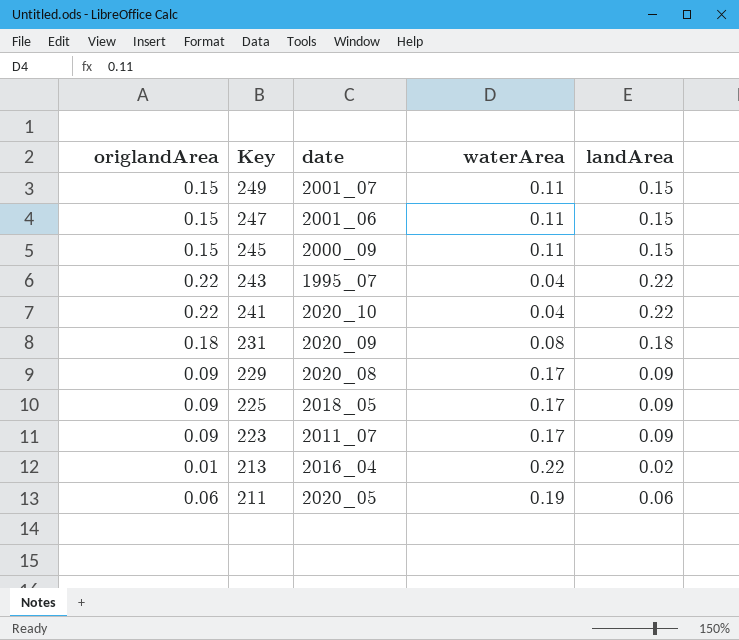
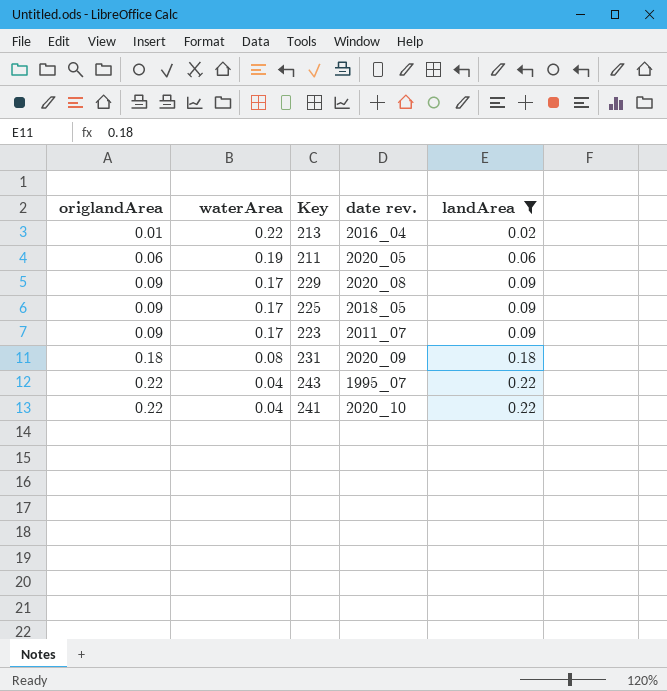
filter: none -> landArea != 0.15
row order: Key descending -> origlandArea ascending
column waterArea | position: 4 -> 2
column name: date -> date rev.

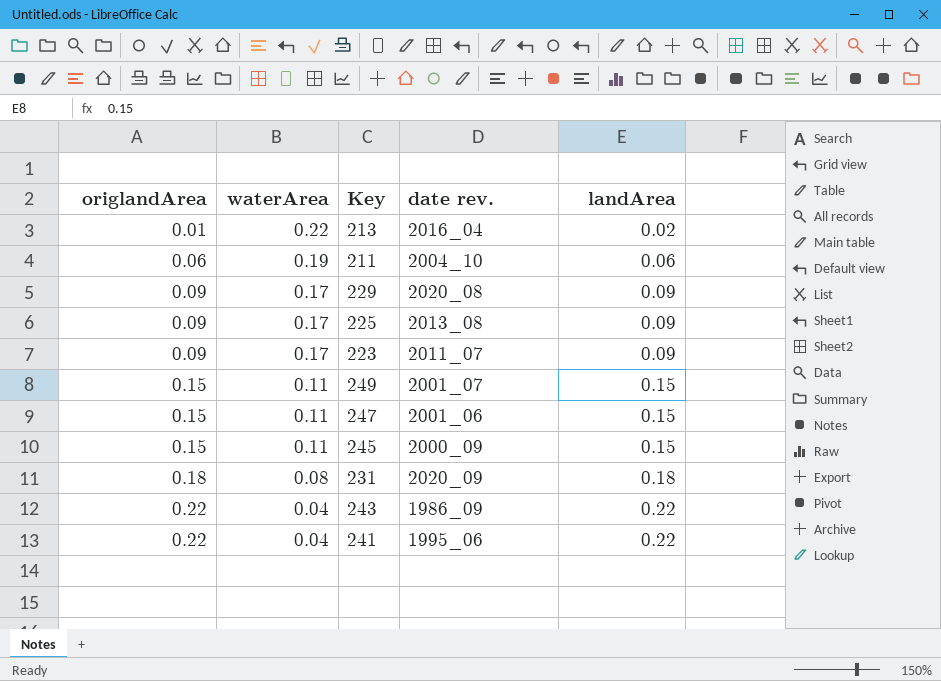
filter: landArea != 0.15 -> none
211 | date rev.: 2020_05 -> 2004_10
225 | date rev.: 2018_05 -> 2013_08
243 | date rev.: 1995_07 -> 1986_09
241 | date rev.: 2020_10 -> 1995_06

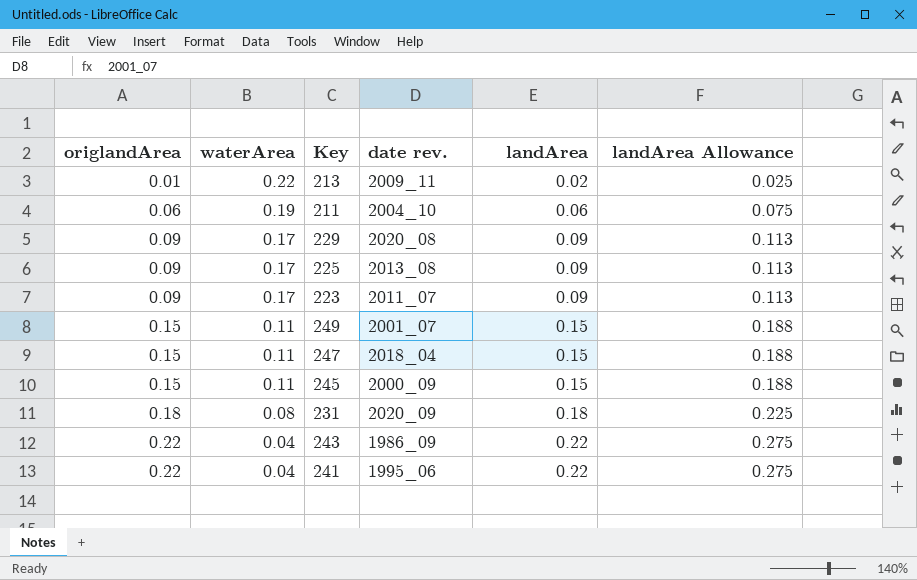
column landArea Allowance | formula: none -> [landArea] * 1.25
213 | date rev.: 2016_04 -> 2009_11
247 | date rev.: 2001_06 -> 2018_04

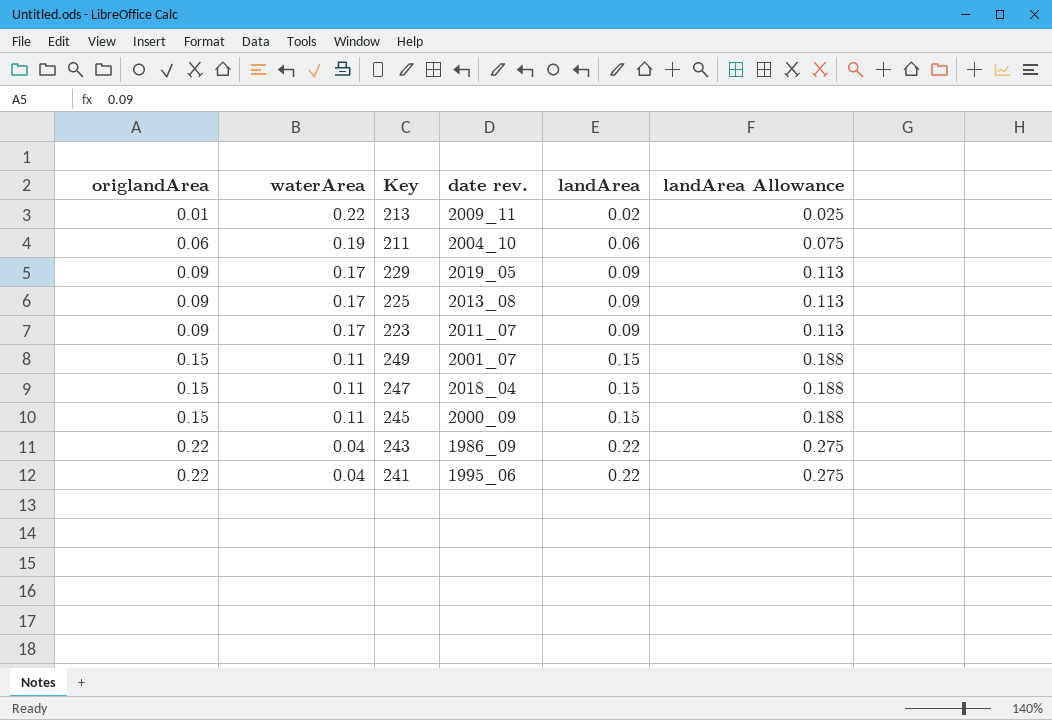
row 231: 0.18 | 0.08 | 2020_09 | 0.18 | 0.225 -> none
229 | date rev.: 2020_08 -> 2019_05

